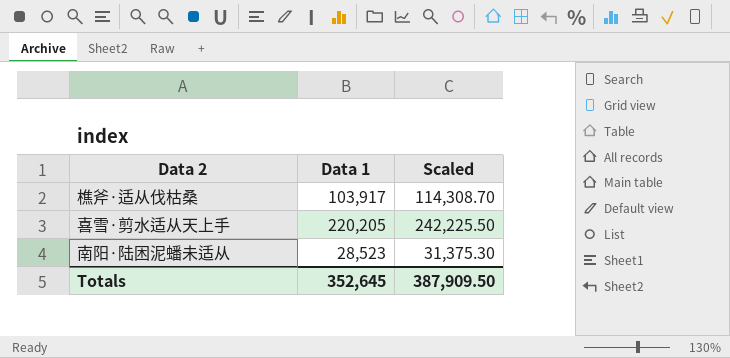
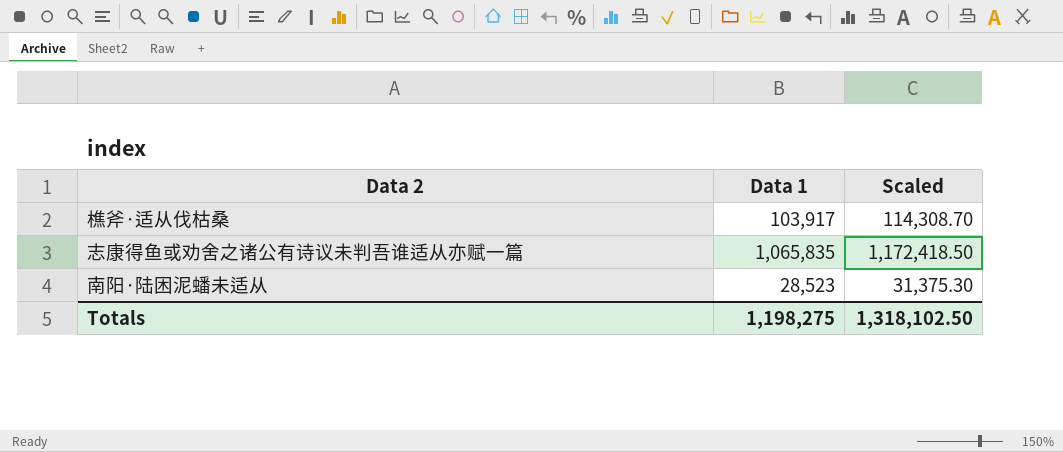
row 喜雪·剪水适从天上手: 220,205 | 242,225.50 -> none
row 志康得鱼或劝舍之诸公有诗议未判吾谁适从亦赋一篇: none -> 1,065,835 | 1,172,418.50
Totals | Data 1: 352,645 -> 1,198,275
Totals | Scaled: 387,909.50 -> 1,318,102.50

